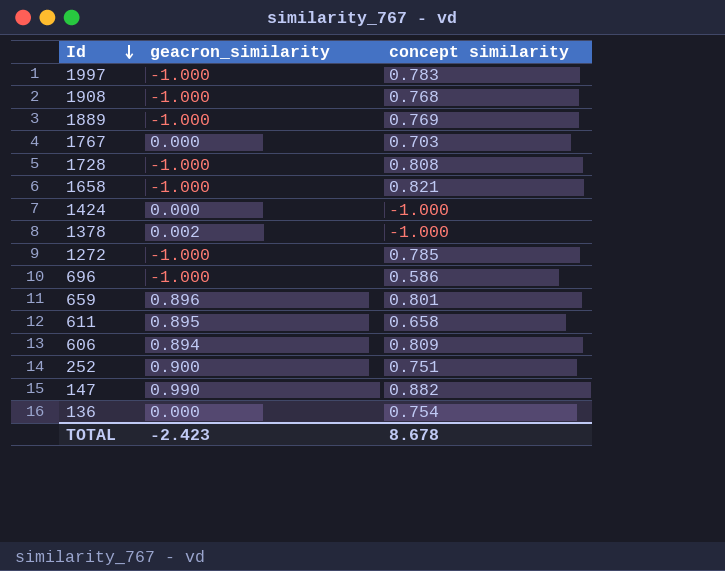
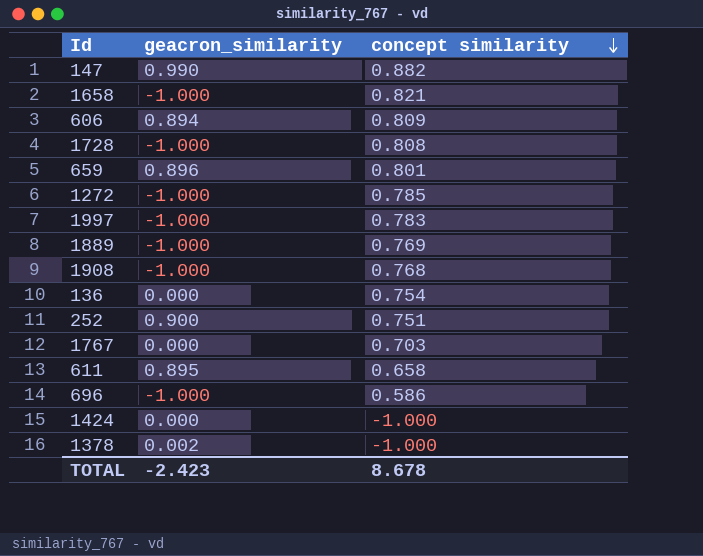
row order: Id descending -> concept similarity descending

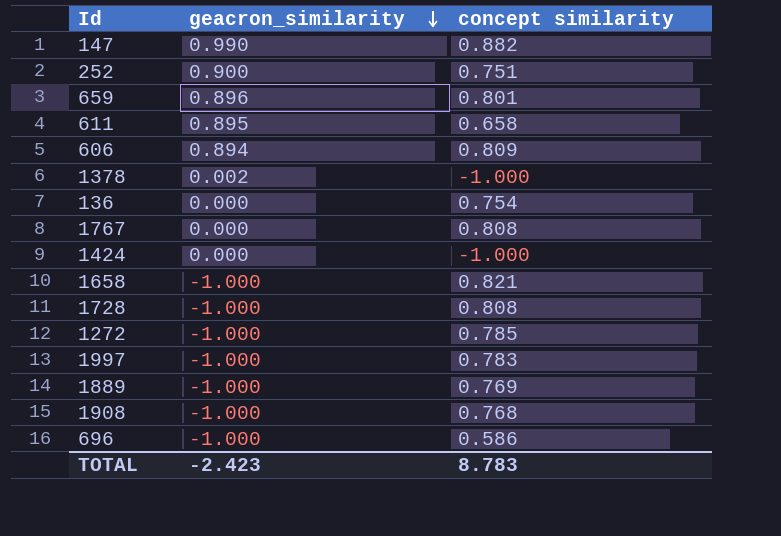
row order: concept similarity descending -> geacron_similarity descending
1767 | concept similarity: 0.703 -> 0.808
TOTAL | concept similarity: 8.678 -> 8.783

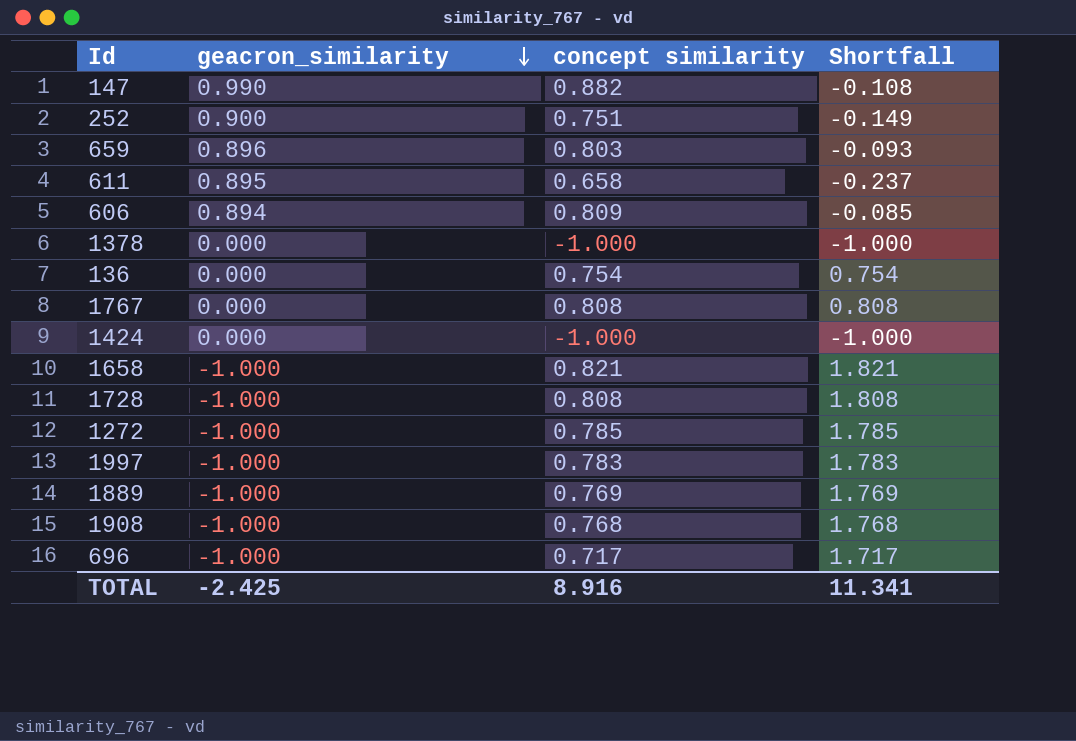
column Shortfall | formula: none -> [concept similarity] - [geacron_similarity]
659 | concept similarity: 0.801 -> 0.803
1378 | geacron_similarity: 0.002 -> 0.000
696 | concept similarity: 0.586 -> 0.717
TOTAL | geacron_similarity: -2.423 -> -2.425
TOTAL | concept similarity: 8.783 -> 8.916

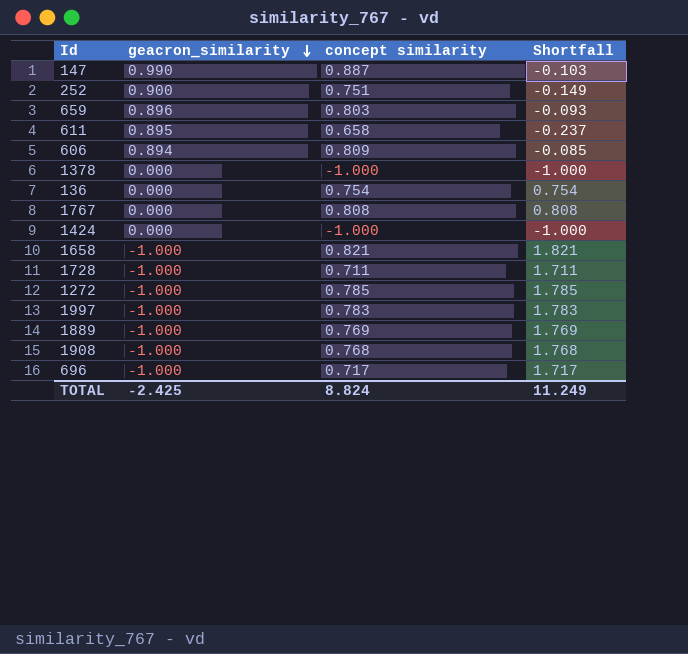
147 | concept similarity: 0.882 -> 0.887
147 | Shortfall: -0.108 -> -0.103
1728 | concept similarity: 0.808 -> 0.711
1728 | Shortfall: 1.808 -> 1.711
TOTAL | concept similarity: 8.916 -> 8.824
TOTAL | Shortfall: 11.341 -> 11.249

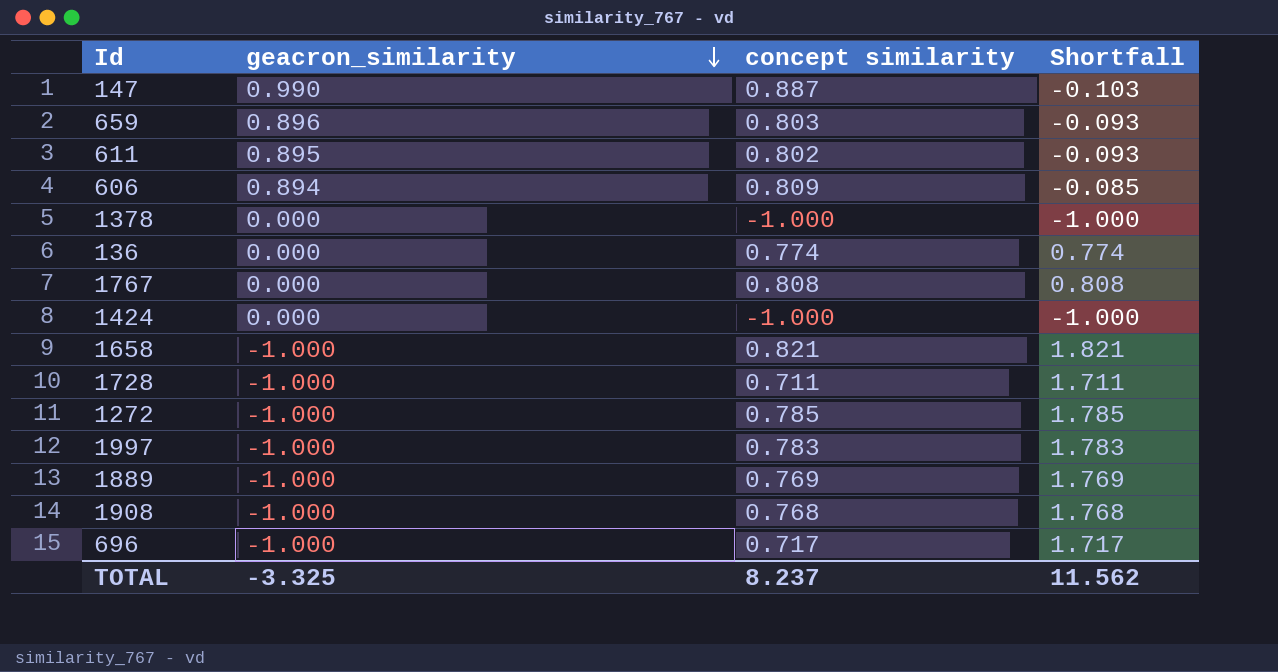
row 252: 0.900 | 0.751 | -0.149 -> none
611 | concept similarity: 0.658 -> 0.802
611 | Shortfall: -0.237 -> -0.093
136 | concept similarity: 0.754 -> 0.774
136 | Shortfall: 0.754 -> 0.774
TOTAL | geacron_similarity: -2.425 -> -3.325
TOTAL | concept similarity: 8.824 -> 8.237
TOTAL | Shortfall: 11.249 -> 11.562

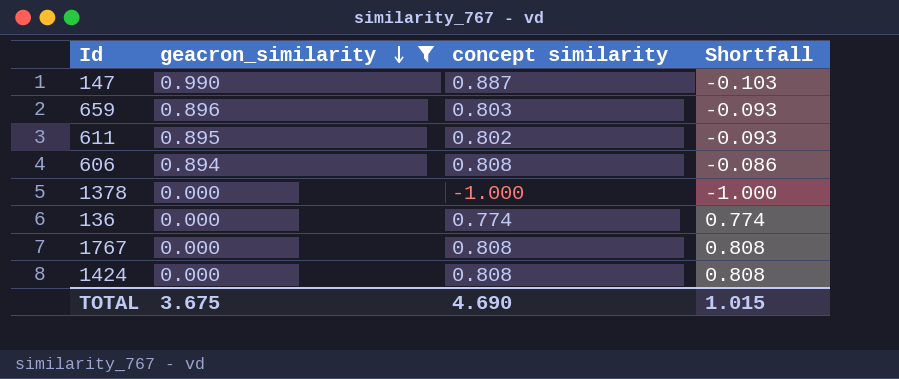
filter: none -> geacron_similarity != -1.000
606 | concept similarity: 0.809 -> 0.808
606 | Shortfall: -0.085 -> -0.086
1424 | concept similarity: -1.000 -> 0.808
1424 | Shortfall: -1.000 -> 0.808
TOTAL | geacron_similarity: -3.325 -> 3.675
TOTAL | concept similarity: 8.237 -> 4.690
TOTAL | Shortfall: 11.562 -> 1.015

